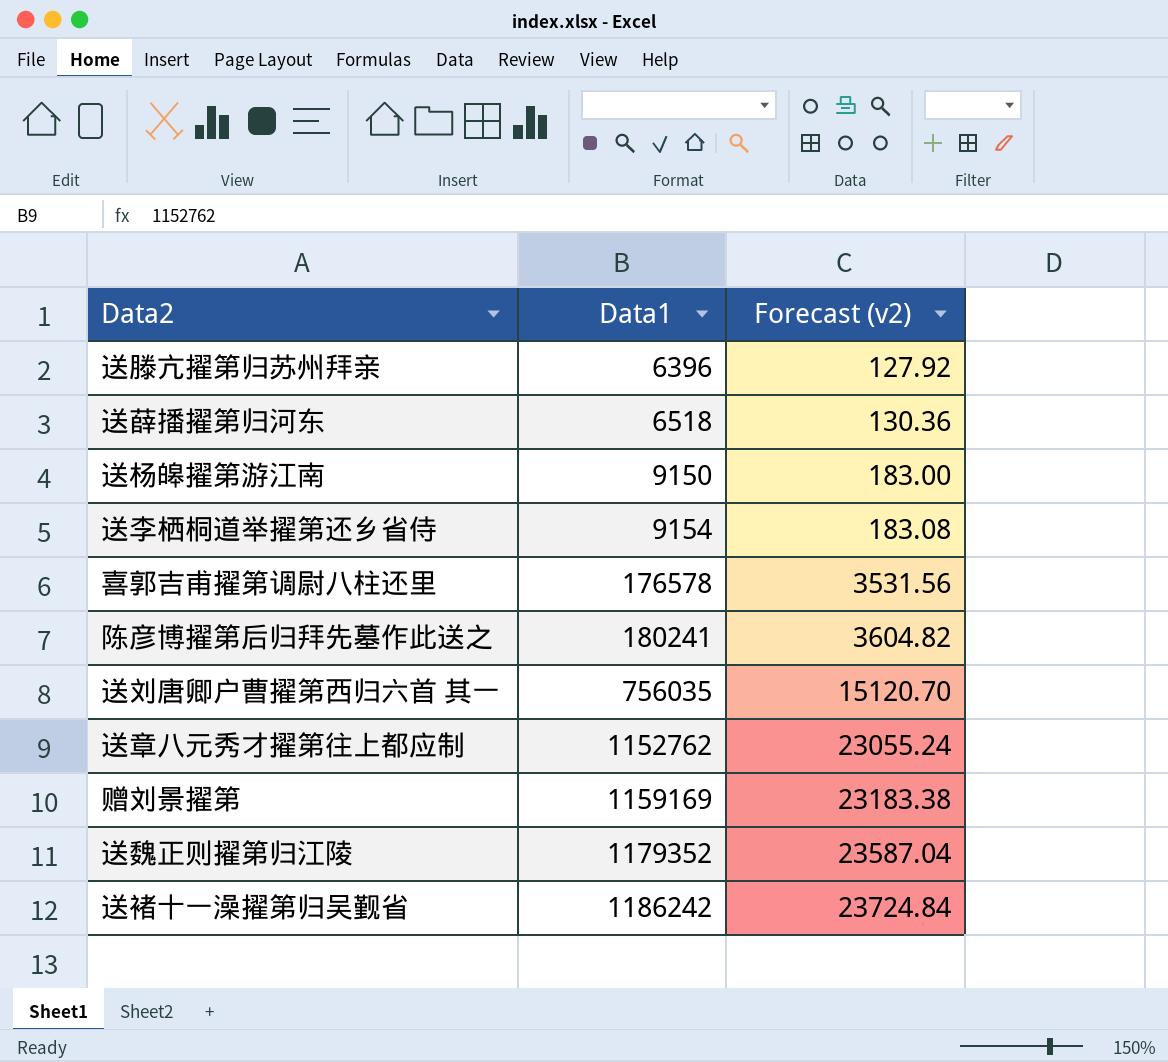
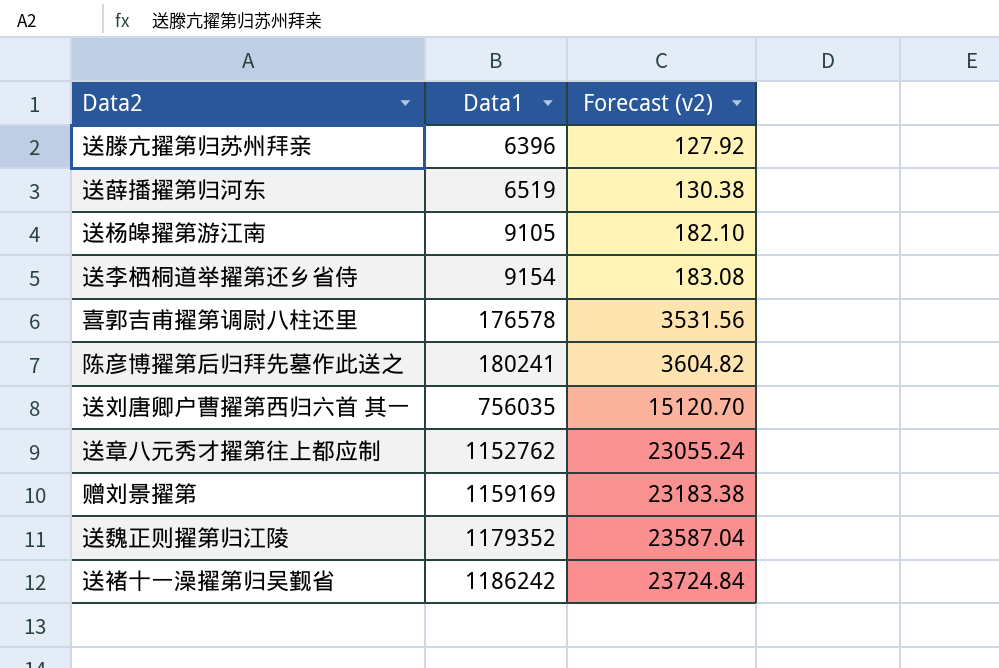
送薛播擢第归河东 | Data1: 6518 -> 6519
送薛播擢第归河东 | Forecast (v2): 130.36 -> 130.38
送杨皞擢第游江南 | Data1: 9150 -> 9105
送杨皞擢第游江南 | Forecast (v2): 183.00 -> 182.10

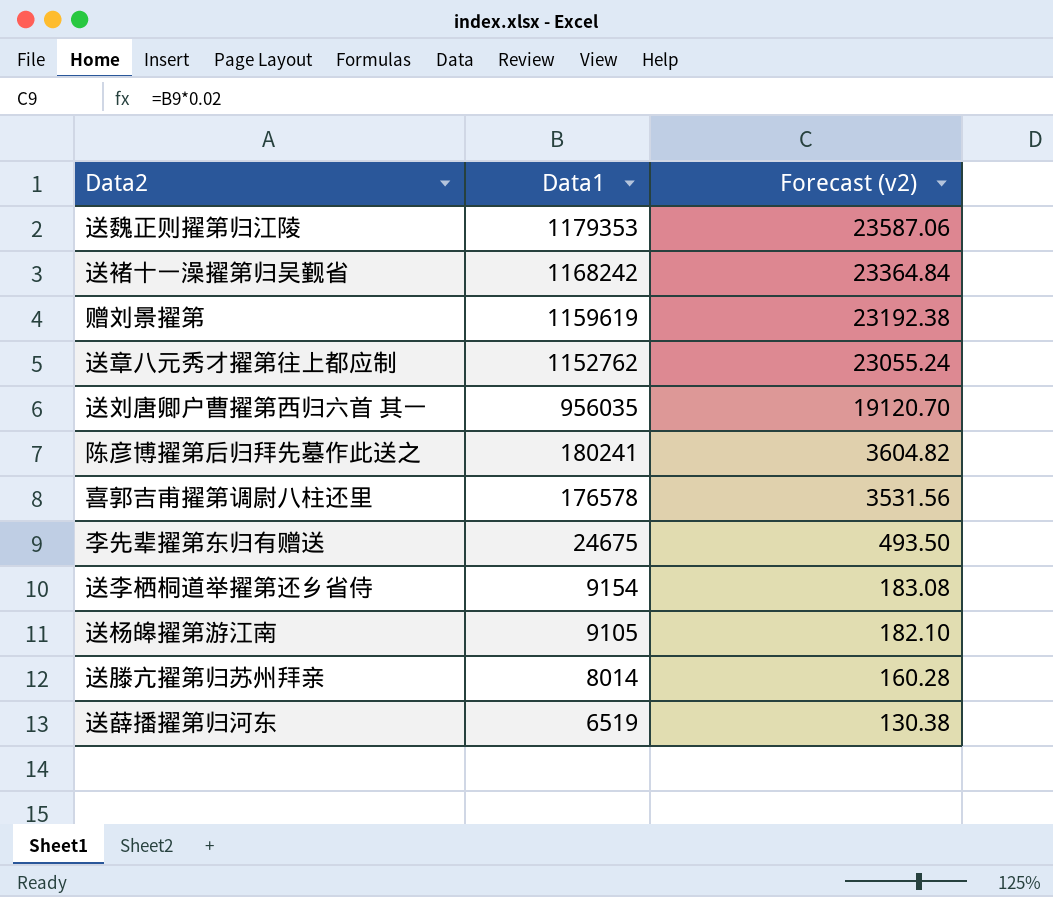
row order: Data1 ascending -> Data1 descending
送魏正则擢第归江陵 | Data1: 1179352 -> 1179353
送魏正则擢第归江陵 | Forecast (v2): 23587.04 -> 23587.06
送褚十一澡擢第归吴觐省 | Data1: 1186242 -> 1168242
送褚十一澡擢第归吴觐省 | Forecast (v2): 23724.84 -> 23364.84
赠刘景擢第 | Data1: 1159169 -> 1159619
赠刘景擢第 | Forecast (v2): 23183.38 -> 23192.38
送刘唐卿户曹擢第西归六首 其一 | Data1: 756035 -> 956035
送刘唐卿户曹擢第西归六首 其一 | Forecast (v2): 15120.70 -> 19120.70
row 李先辈擢第东归有赠送: none -> 24675 | 493.50
送滕亢擢第归苏州拜亲 | Data1: 6396 -> 8014
送滕亢擢第归苏州拜亲 | Forecast (v2): 127.92 -> 160.28

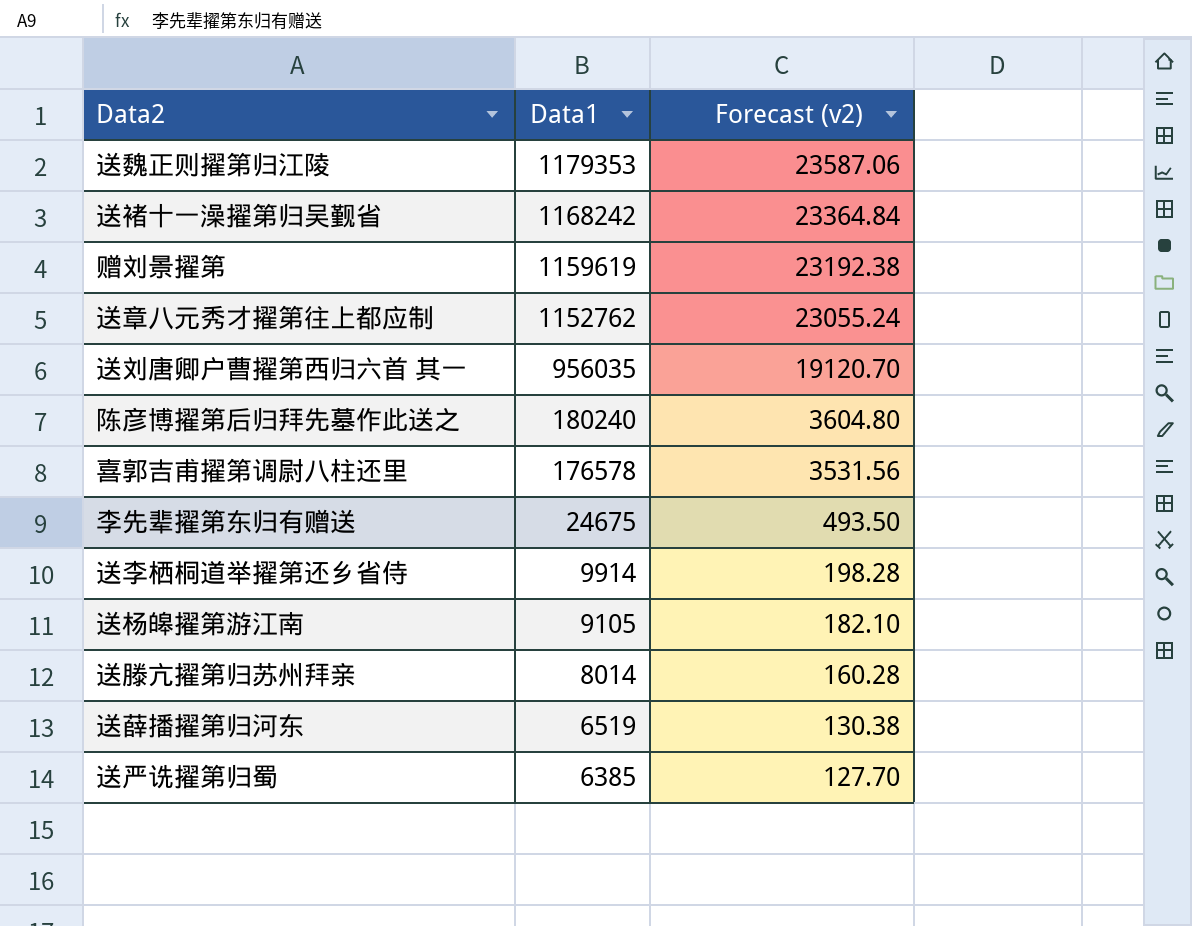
陈彦博擢第后归拜先墓作此送之 | Data1: 180241 -> 180240
陈彦博擢第后归拜先墓作此送之 | Forecast (v2): 3604.82 -> 3604.80
送李栖桐道举擢第还乡省侍 | Data1: 9154 -> 9914
送李栖桐道举擢第还乡省侍 | Forecast (v2): 183.08 -> 198.28
row 送严诜擢第归蜀: none -> 6385 | 127.70

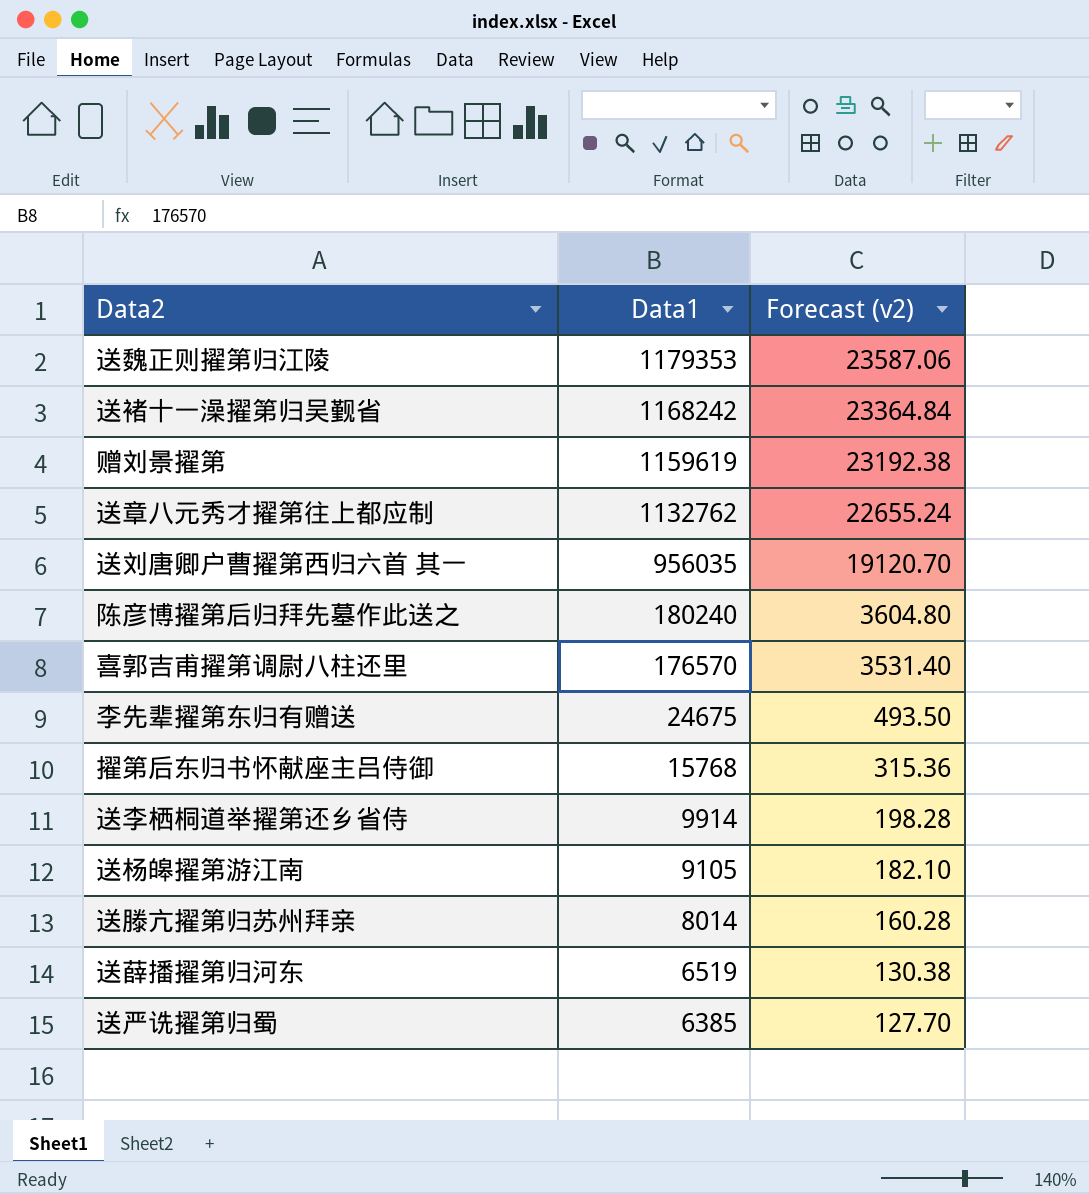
送章八元秀才擢第往上都应制 | Data1: 1152762 -> 1132762
送章八元秀才擢第往上都应制 | Forecast (v2): 23055.24 -> 22655.24
喜郭吉甫擢第调尉八柱还里 | Data1: 176578 -> 176570
喜郭吉甫擢第调尉八柱还里 | Forecast (v2): 3531.56 -> 3531.40
row 擢第后东归书怀献座主吕侍御: none -> 15768 | 315.36

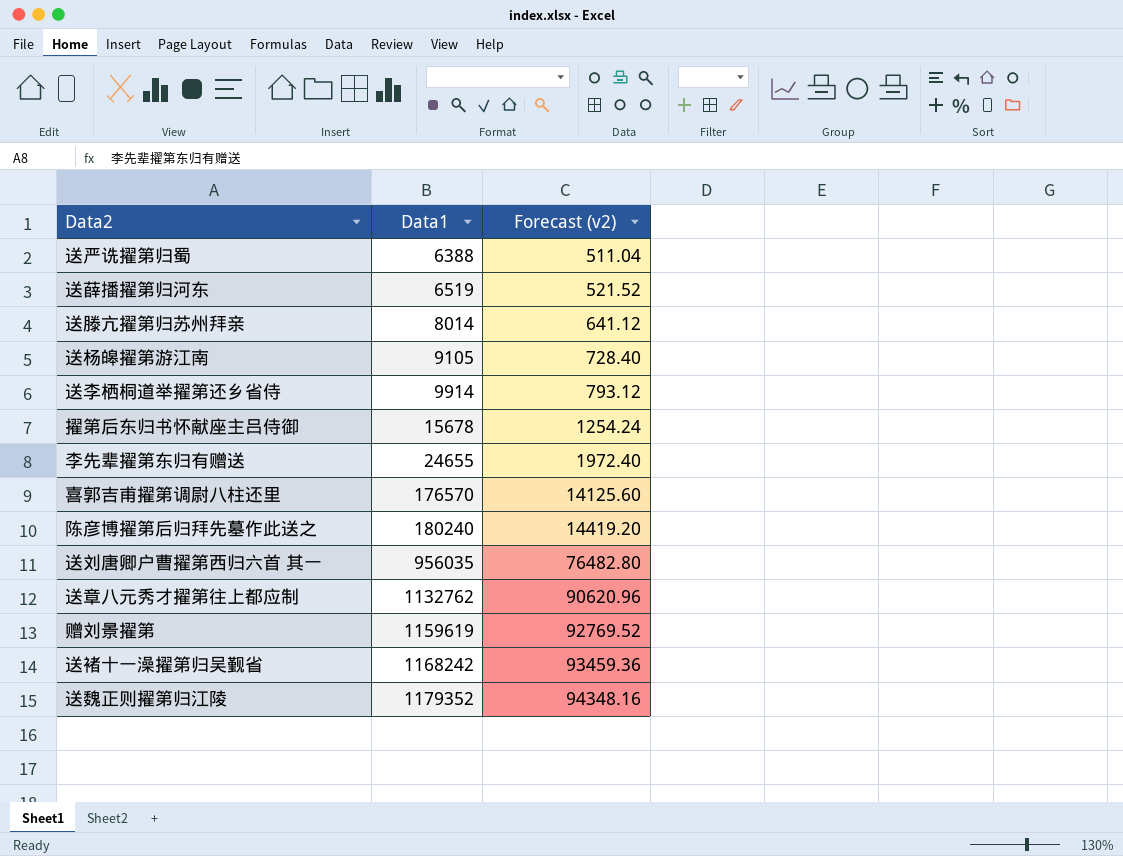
row order: Data1 descending -> Data1 ascending
column Forecast (v2) | formula: [Data1] * 0.02 -> [Data1] * 0.08
送严诜擢第归蜀 | Data1: 6385 -> 6388
擢第后东归书怀献座主吕侍御 | Data1: 15768 -> 15678
李先辈擢第东归有赠送 | Data1: 24675 -> 24655
送魏正则擢第归江陵 | Data1: 1179353 -> 1179352

